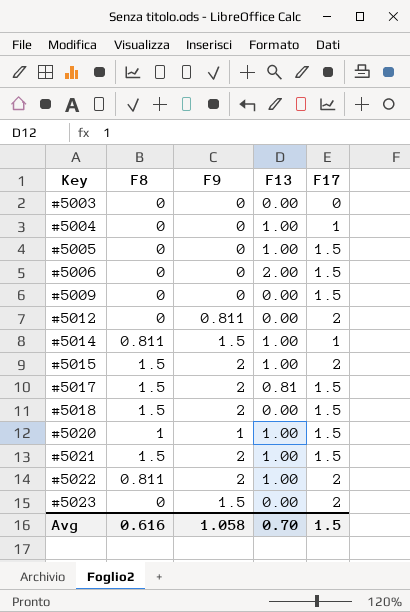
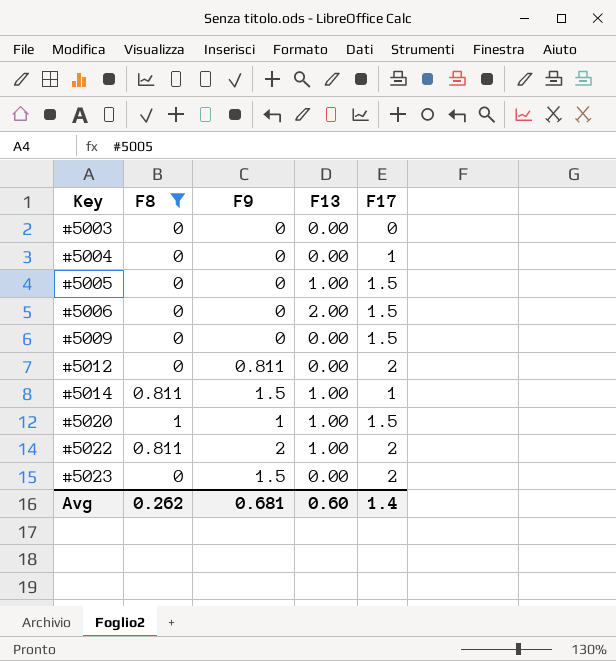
filter: none -> F8 != 1.5
#5004 | F13: 1.00 -> 0.00
Avg | F8: 0.616 -> 0.262
Avg | F9: 1.058 -> 0.681
Avg | F13: 0.70 -> 0.60
Avg | F17: 1.5 -> 1.4

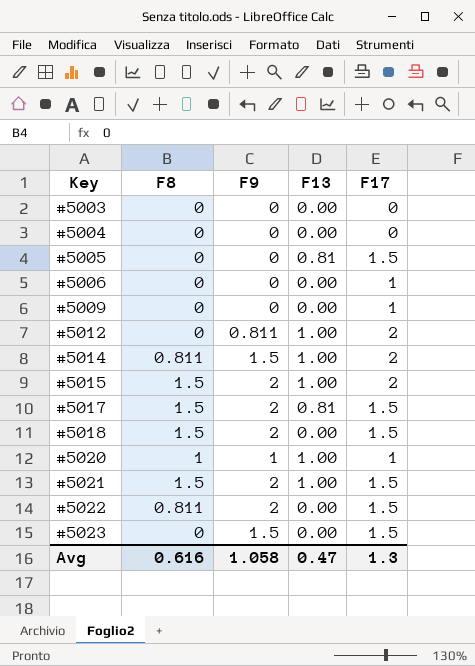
filter: F8 != 1.5 -> none
#5004 | F17: 1 -> 0
#5005 | F13: 1.00 -> 0.81
#5006 | F13: 2.00 -> 0.00
#5006 | F17: 1.5 -> 1
#5009 | F17: 1.5 -> 1
#5012 | F13: 0.00 -> 1.00
#5014 | F17: 1 -> 2
#5020 | F17: 1.5 -> 1
#5022 | F13: 1.00 -> 0.00
#5022 | F17: 2 -> 1.5
#5023 | F17: 2 -> 1.5
Avg | F8: 0.262 -> 0.616
Avg | F9: 0.681 -> 1.058
Avg | F13: 0.60 -> 0.47
Avg | F17: 1.4 -> 1.3

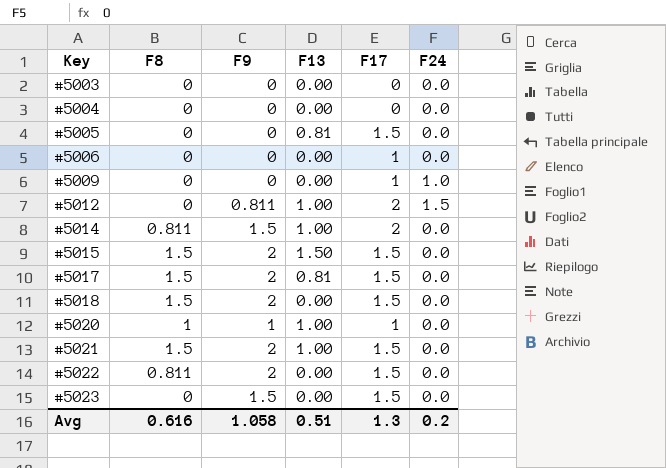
column F24 | position: none -> 6
#5015 | F13: 1.00 -> 1.50
#5015 | F17: 2 -> 1.5
Avg | F13: 0.47 -> 0.51

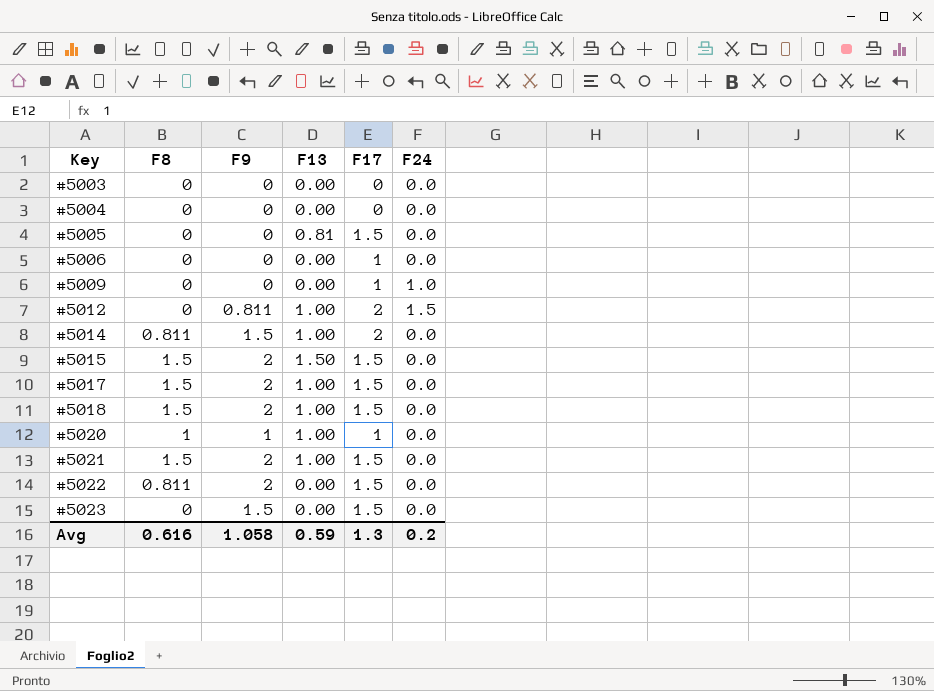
#5017 | F13: 0.81 -> 1.00
#5018 | F13: 0.00 -> 1.00
Avg | F13: 0.51 -> 0.59

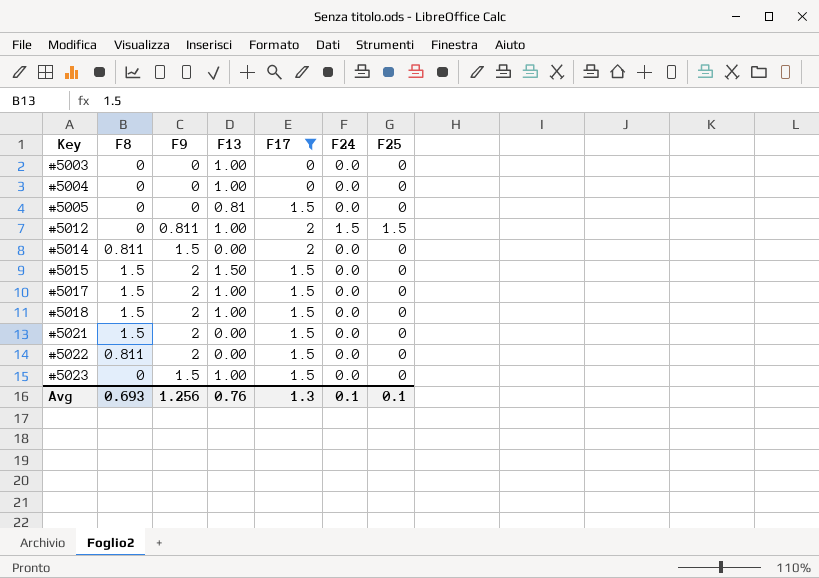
filter: none -> F17 != 1
column F25 | position: none -> 7
#5003 | F13: 0.00 -> 1.00
#5004 | F13: 0.00 -> 1.00
#5014 | F13: 1.00 -> 0.00
#5021 | F13: 1.00 -> 0.00
#5023 | F13: 0.00 -> 1.00
Avg | F8: 0.616 -> 0.693
Avg | F9: 1.058 -> 1.256
Avg | F13: 0.59 -> 0.76
Avg | F24: 0.2 -> 0.1

